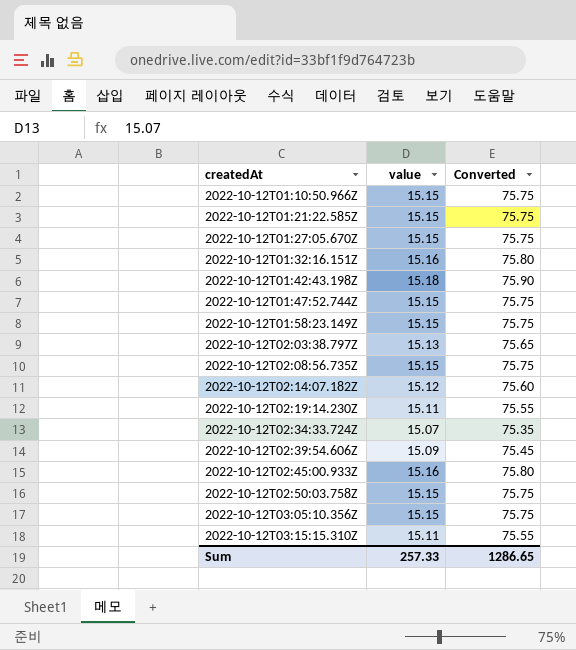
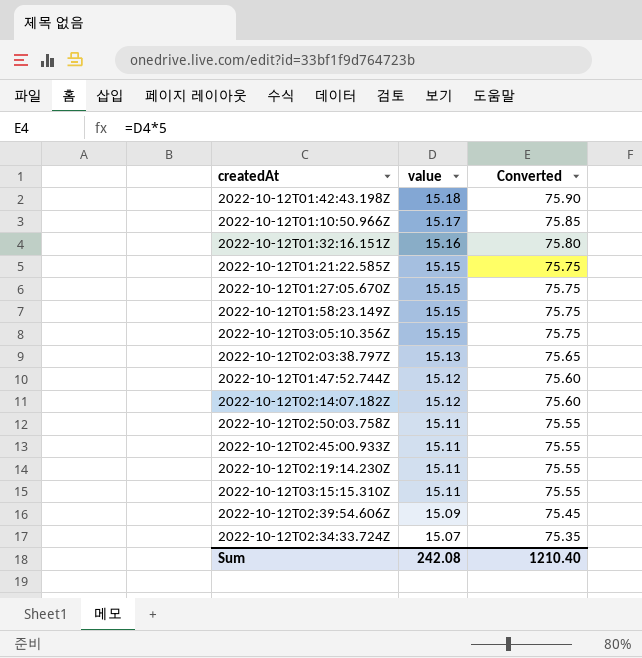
row order: createdAt ascending -> value descending
row 2022-10-12T02:08:56.735Z: 15.15 | 75.75 -> none
2022-10-12T01:10:50.966Z | value: 15.15 -> 15.17
2022-10-12T01:10:50.966Z | Converted: 75.75 -> 75.85
2022-10-12T01:47:52.744Z | value: 15.15 -> 15.12
2022-10-12T01:47:52.744Z | Converted: 75.75 -> 75.60
2022-10-12T02:50:03.758Z | value: 15.15 -> 15.11
2022-10-12T02:50:03.758Z | Converted: 75.75 -> 75.55
2022-10-12T02:45:00.933Z | value: 15.16 -> 15.11
2022-10-12T02:45:00.933Z | Converted: 75.80 -> 75.55
Sum | value: 257.33 -> 242.08
Sum | Converted: 1286.65 -> 1210.40

